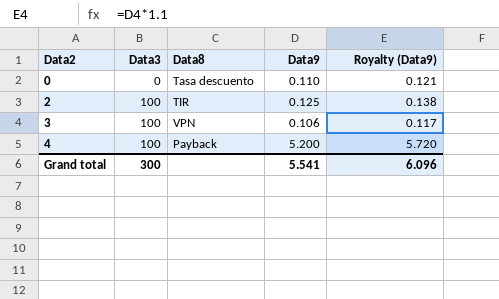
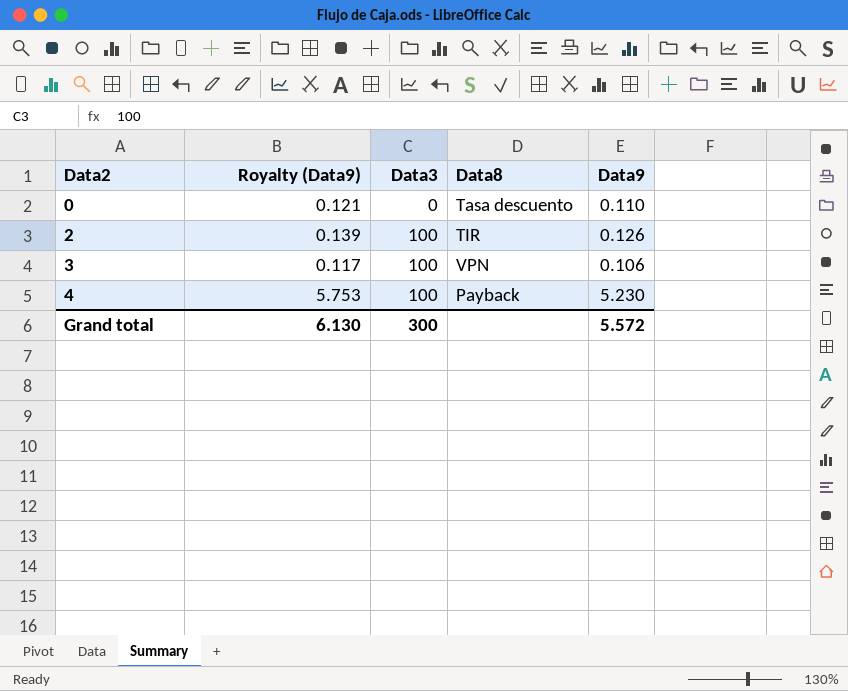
column Royalty (Data9) | position: 5 -> 2
2 | Royalty (Data9): 0.138 -> 0.139
2 | Data9: 0.125 -> 0.126
4 | Royalty (Data9): 5.720 -> 5.753
4 | Data9: 5.200 -> 5.230
Grand total | Royalty (Data9): 6.096 -> 6.130
Grand total | Data9: 5.541 -> 5.572

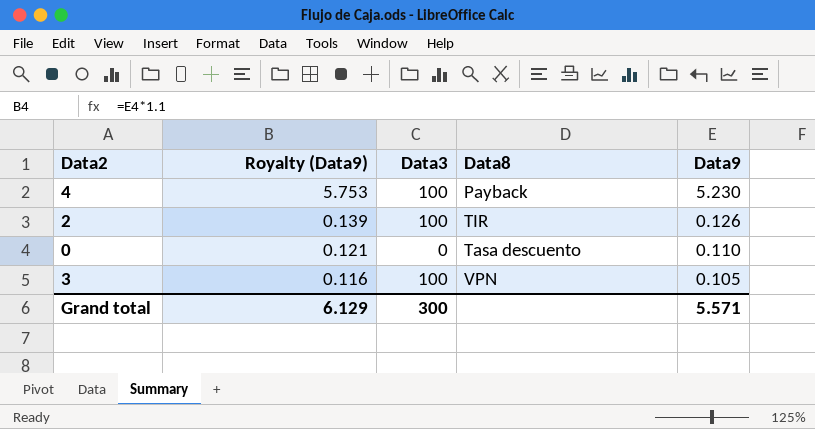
row order: Data2 ascending -> Royalty (Data9) descending
3 | Royalty (Data9): 0.117 -> 0.116
3 | Data9: 0.106 -> 0.105
Grand total | Royalty (Data9): 6.130 -> 6.129
Grand total | Data9: 5.572 -> 5.571

